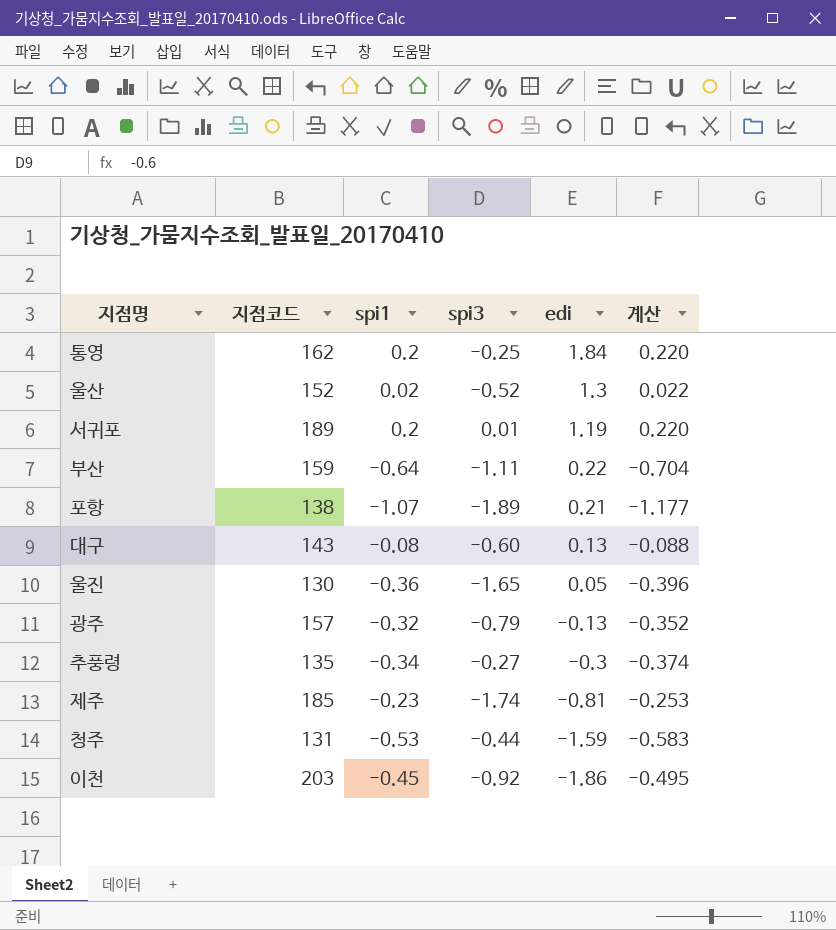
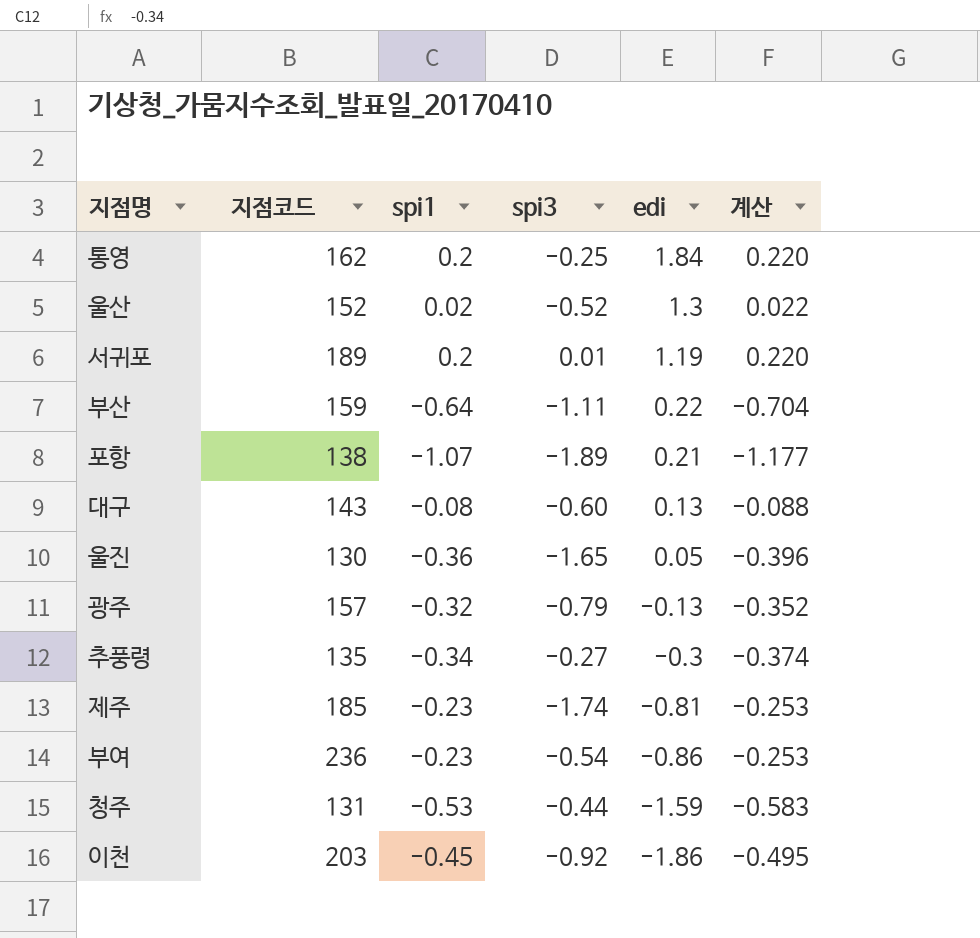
row 부여: none -> 236 | -0.23 | -0.54 | -0.86 | -0.253

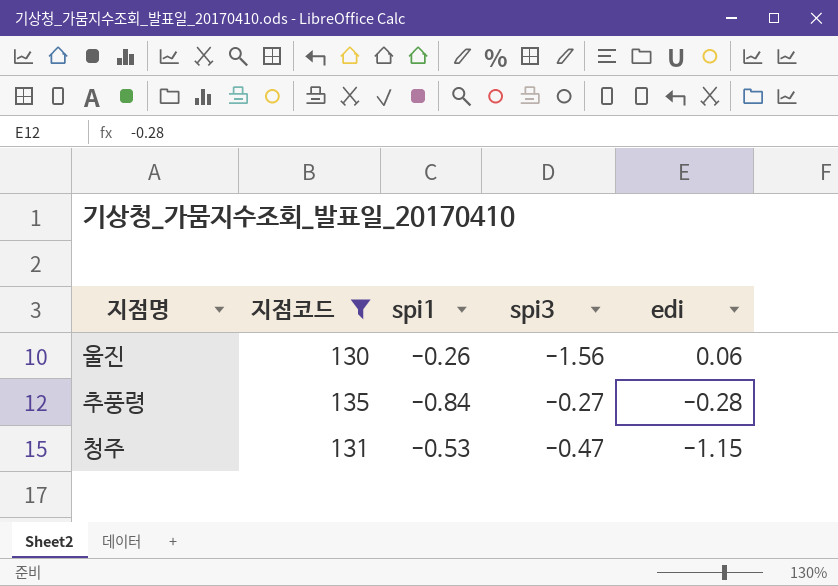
filter: none -> 지점코드 <= 135
column 계산 | formula: [spi1] * 1.1 -> none
울진 | spi1: -0.36 -> -0.26
울진 | spi3: -1.65 -> -1.56
울진 | edi: 0.05 -> 0.06
추풍령 | spi1: -0.34 -> -0.84
추풍령 | edi: -0.3 -> -0.28
청주 | spi3: -0.44 -> -0.47
청주 | edi: -1.59 -> -1.15

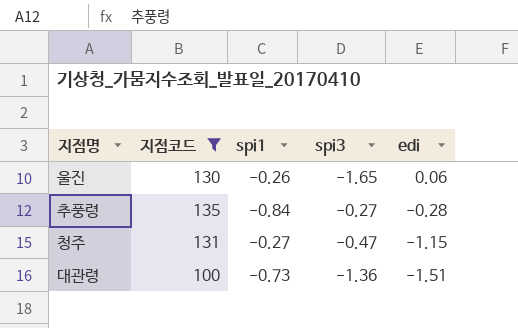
울진 | spi3: -1.56 -> -1.65
청주 | spi1: -0.53 -> -0.27
row 대관령: none -> 100 | -0.73 | -1.36 | -1.51

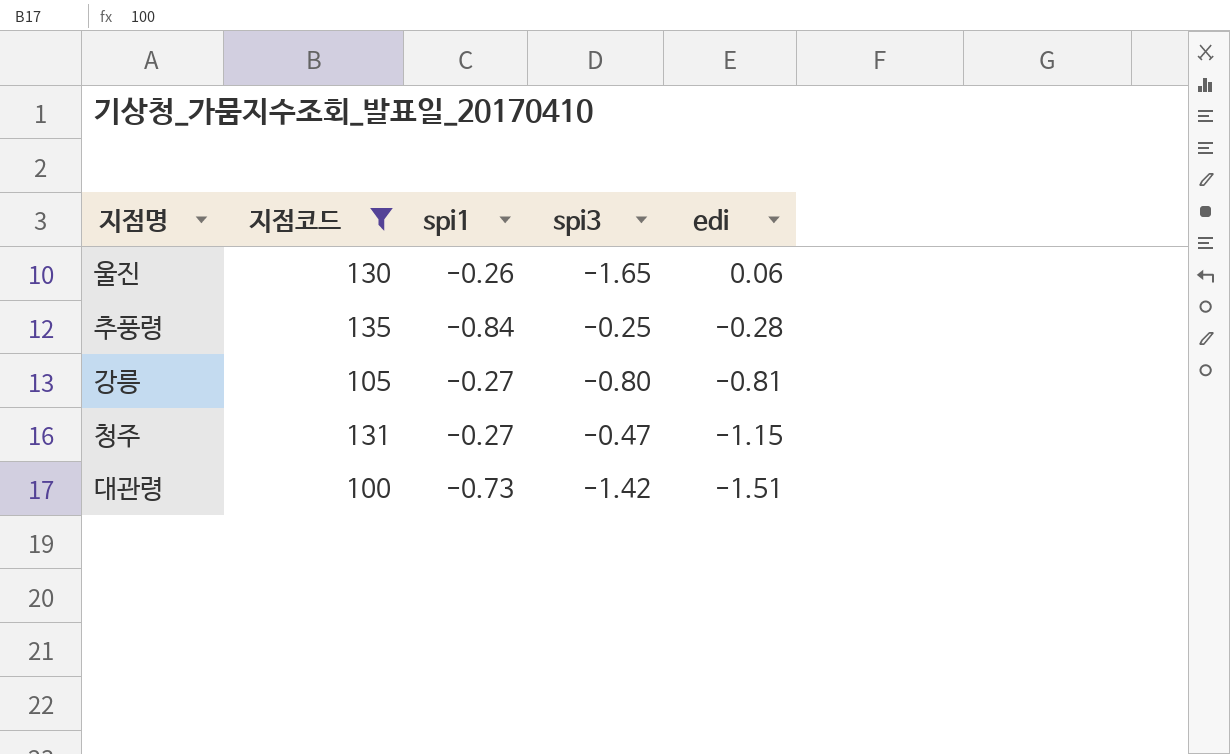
추풍령 | spi3: -0.27 -> -0.25
row 강릉: none -> 105 | -0.27 | -0.80 | -0.81
대관령 | spi3: -1.36 -> -1.42

